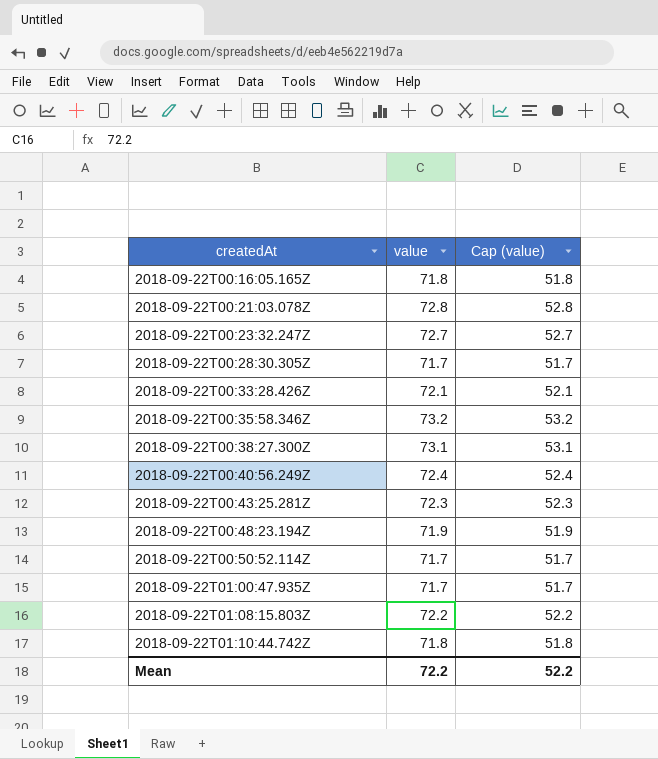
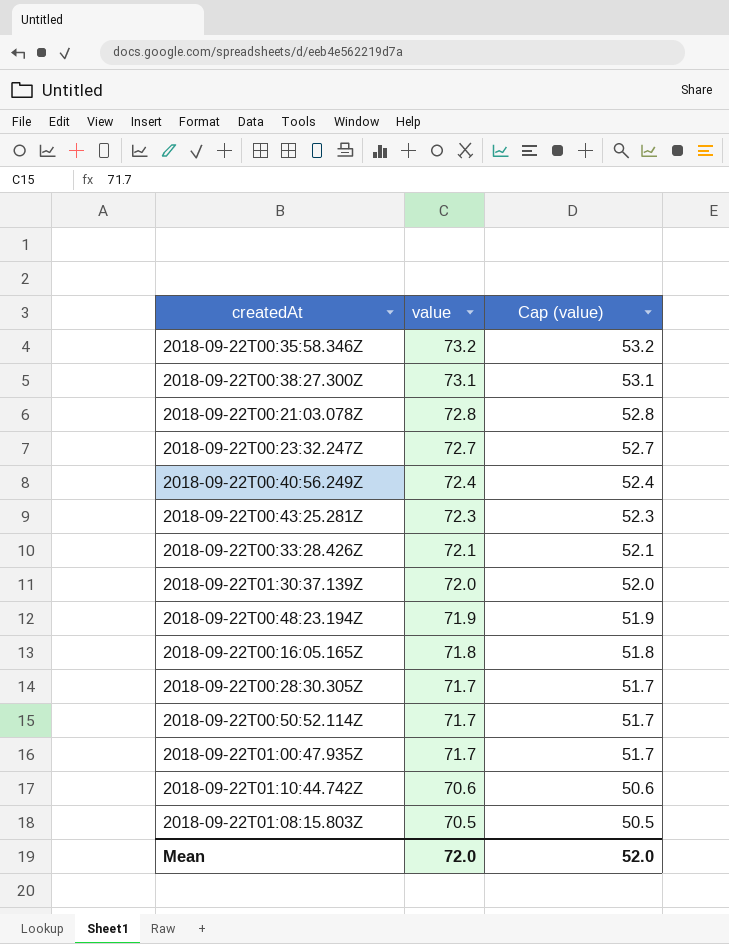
row order: createdAt ascending -> value descending
row 2018-09-22T01:30:37.139Z: none -> 72.0 | 52.0
2018-09-22T01:10:44.742Z | value: 71.8 -> 70.6
2018-09-22T01:10:44.742Z | Cap (value): 51.8 -> 50.6
2018-09-22T01:08:15.803Z | value: 72.2 -> 70.5
2018-09-22T01:08:15.803Z | Cap (value): 52.2 -> 50.5
Mean | value: 72.2 -> 72.0
Mean | Cap (value): 52.2 -> 52.0

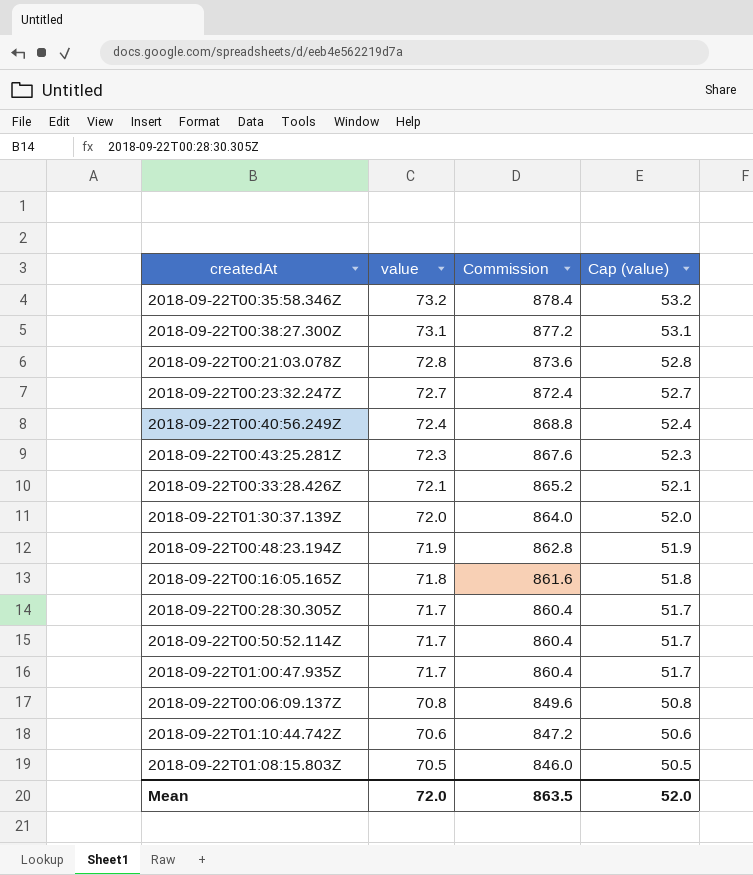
column Commission | formula: none -> [value] * 12
row 2018-09-22T00:06:09.137Z: none -> 70.8 | 849.6 | 50.8

